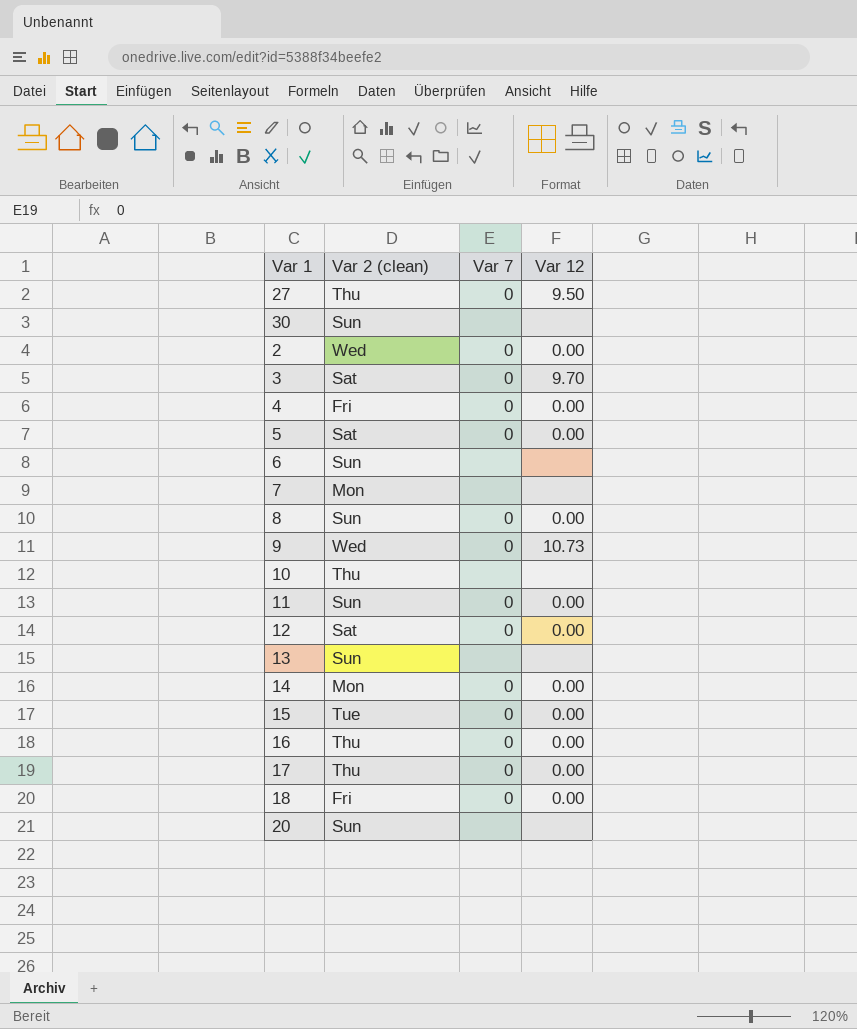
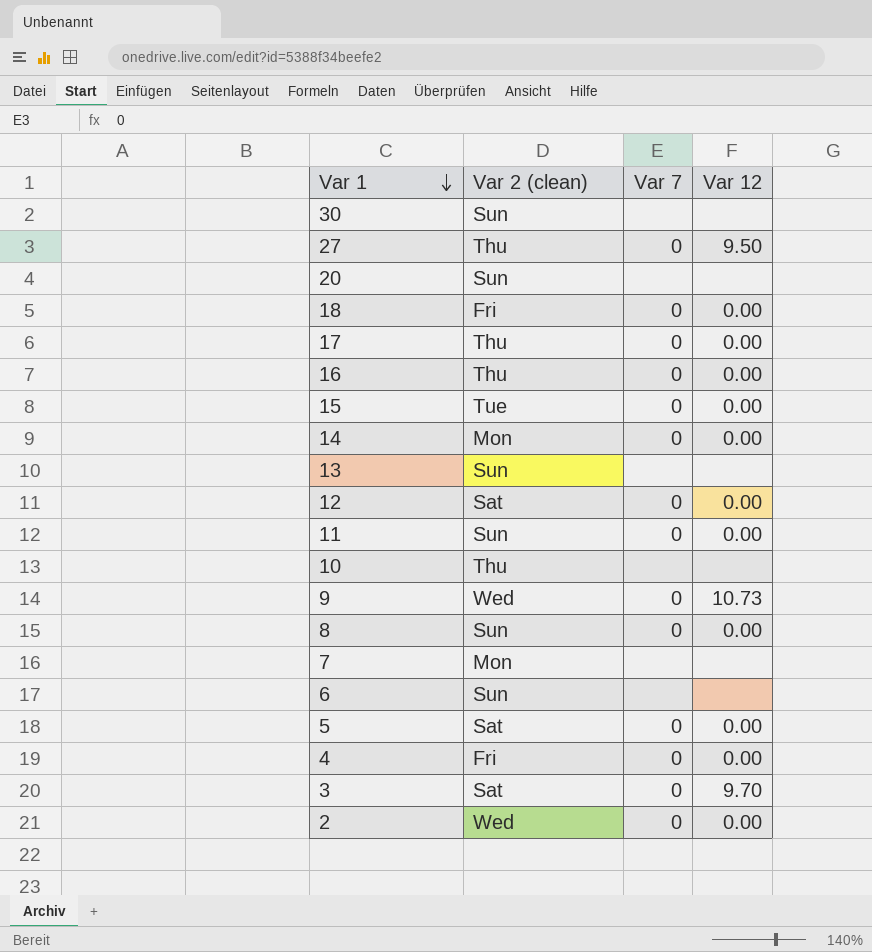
row order: none -> Var 1 descending

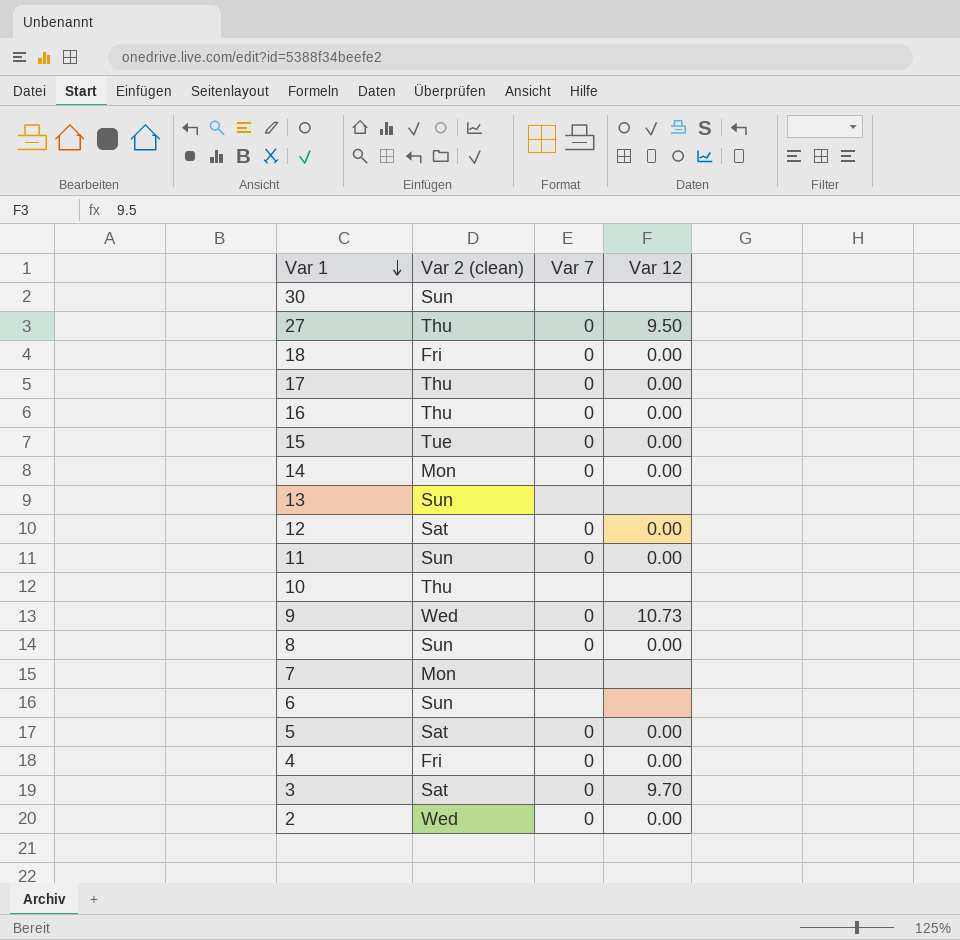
row 20: Sun | none | none -> none

